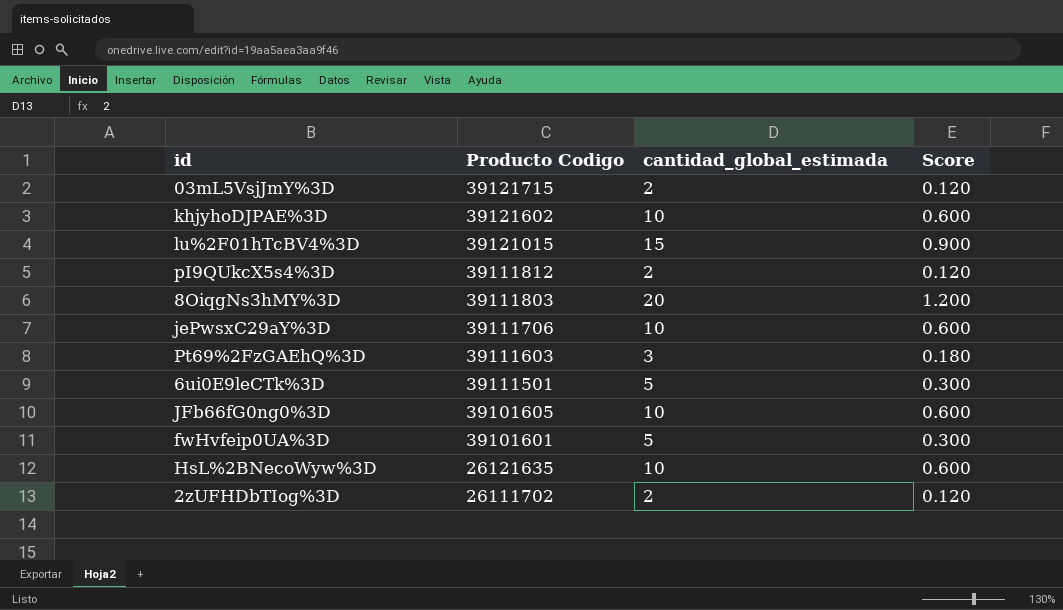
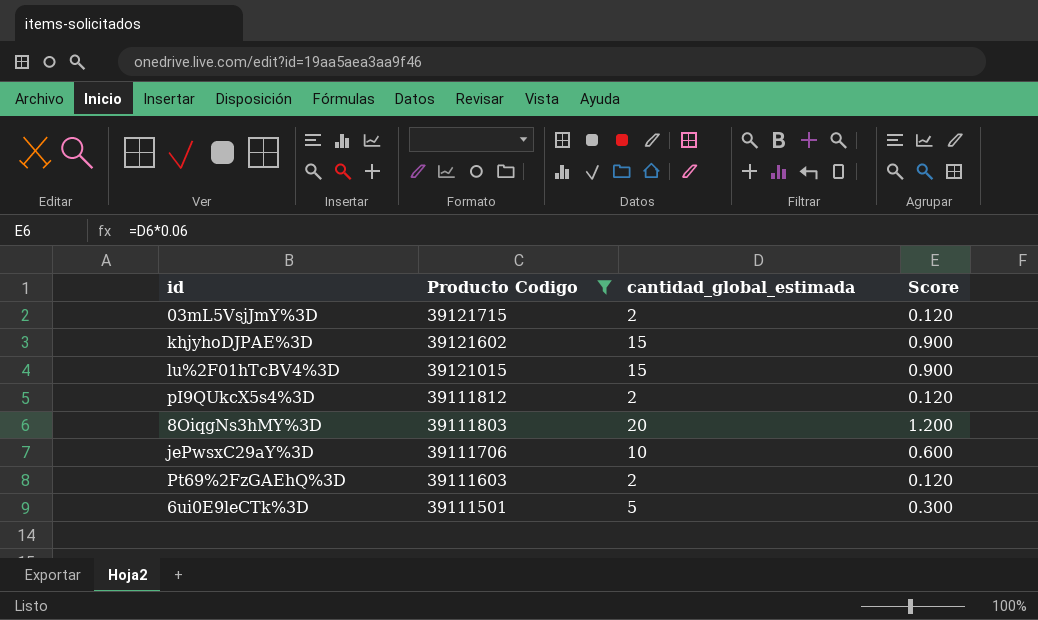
filter: none -> Producto Codigo >= 39111501
khjyhoDJPAE%3D | cantidad_global_estimada: 10 -> 15
khjyhoDJPAE%3D | Score: 0.600 -> 0.900
Pt69%2FzGAEhQ%3D | cantidad_global_estimada: 3 -> 2
Pt69%2FzGAEhQ%3D | Score: 0.180 -> 0.120

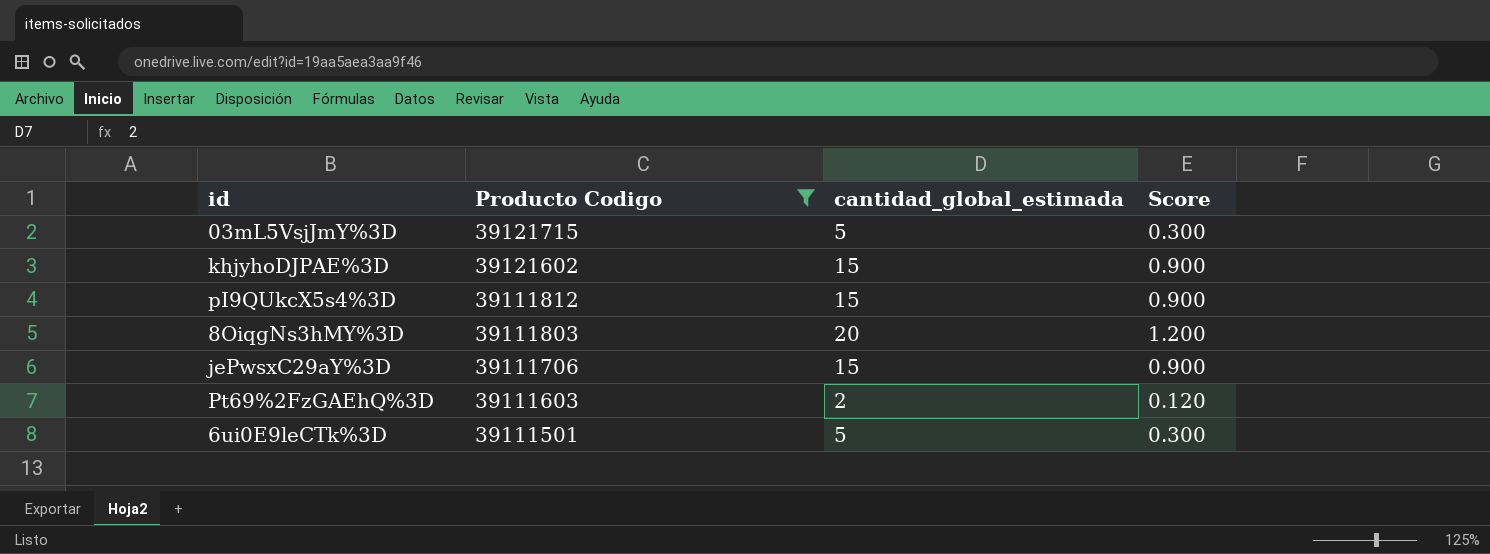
row lu%2F01hTcBV4%3D: 39121015 | 15 | 0.900 -> none
03mL5VsjJmY%3D | cantidad_global_estimada: 2 -> 5
03mL5VsjJmY%3D | Score: 0.120 -> 0.300
pI9QUkcX5s4%3D | cantidad_global_estimada: 2 -> 15
pI9QUkcX5s4%3D | Score: 0.120 -> 0.900
jePwsxC29aY%3D | cantidad_global_estimada: 10 -> 15
jePwsxC29aY%3D | Score: 0.600 -> 0.900

